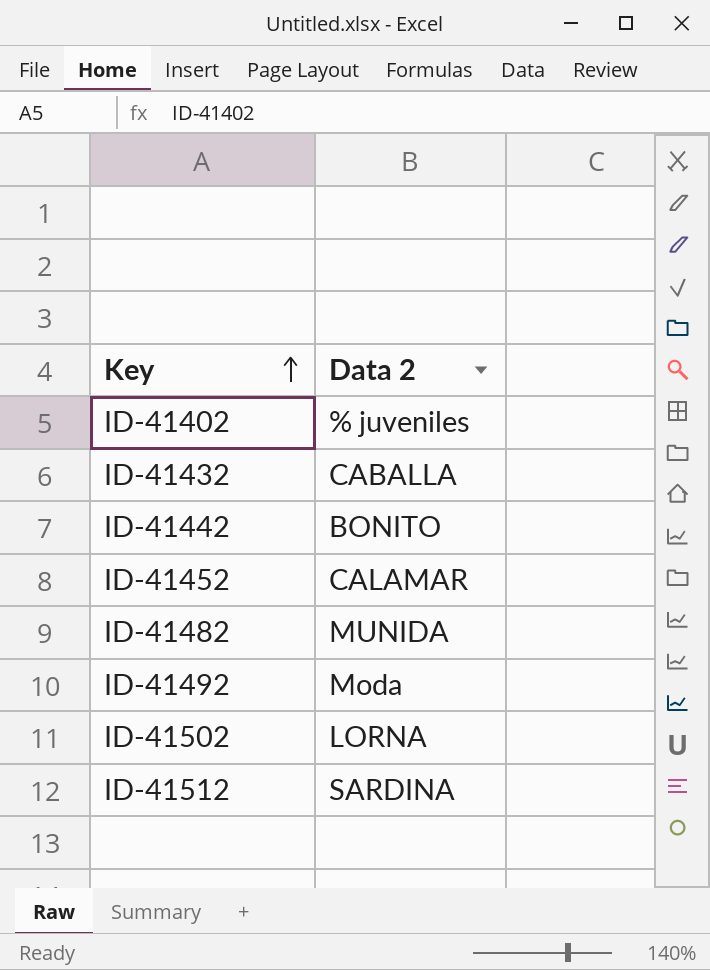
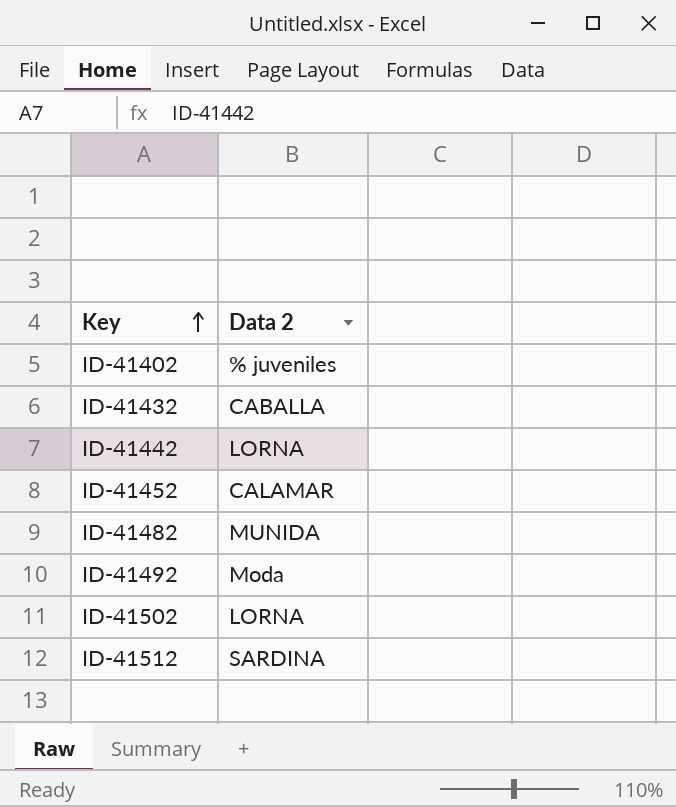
ID-41442 | Data 2: BONITO -> LORNA

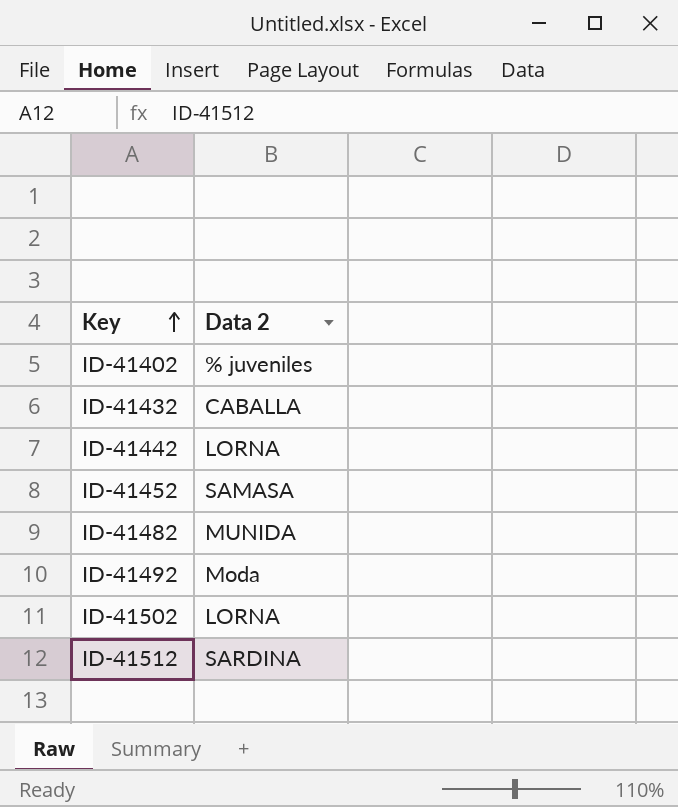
ID-41452 | Data 2: CALAMAR -> SAMASA

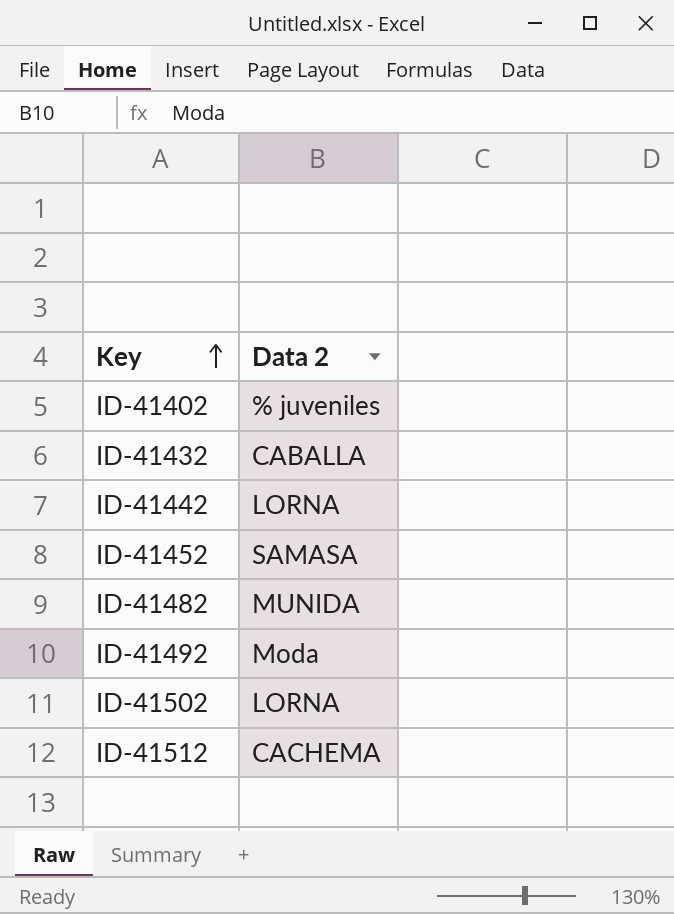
ID-41512 | Data 2: SARDINA -> CACHEMA

